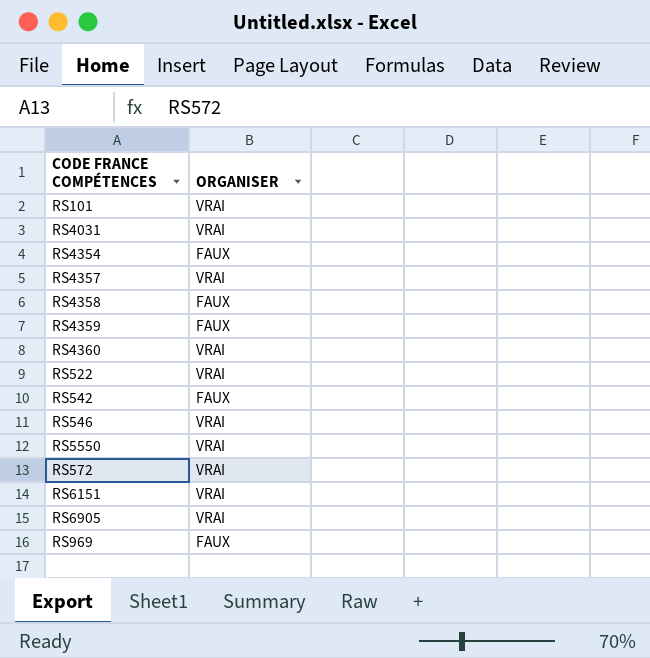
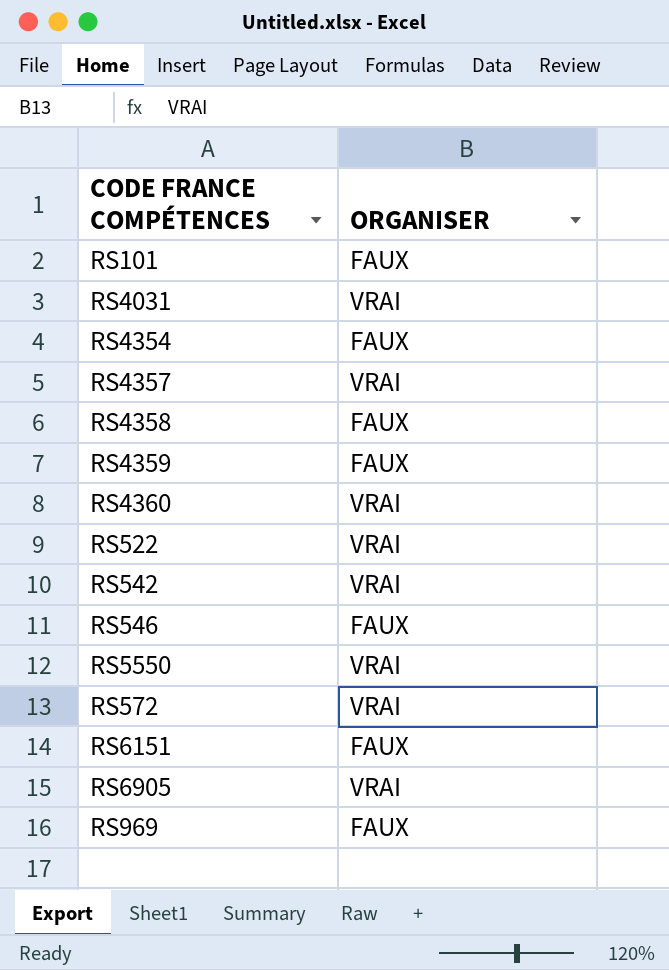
RS101 | ORGANISER: VRAI -> FAUX
RS542 | ORGANISER: FAUX -> VRAI
RS546 | ORGANISER: VRAI -> FAUX
RS6151 | ORGANISER: VRAI -> FAUX

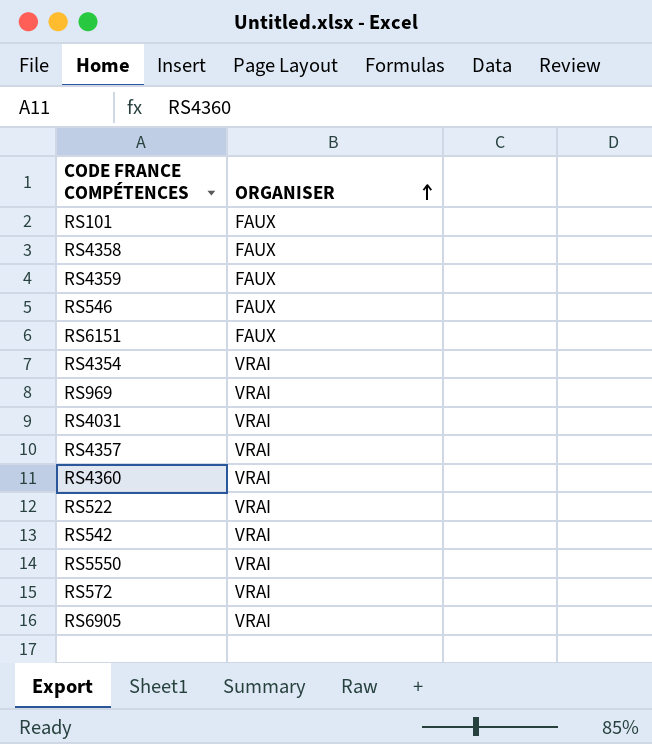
row order: none -> ORGANISER ascending
RS4354 | ORGANISER: FAUX -> VRAI
RS969 | ORGANISER: FAUX -> VRAI

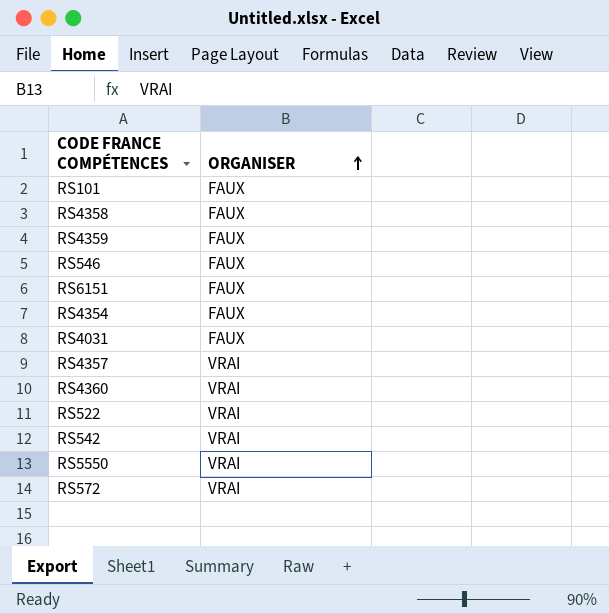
row RS969: VRAI -> none
row RS6905: VRAI -> none
RS4354 | ORGANISER: VRAI -> FAUX
RS4031 | ORGANISER: VRAI -> FAUX

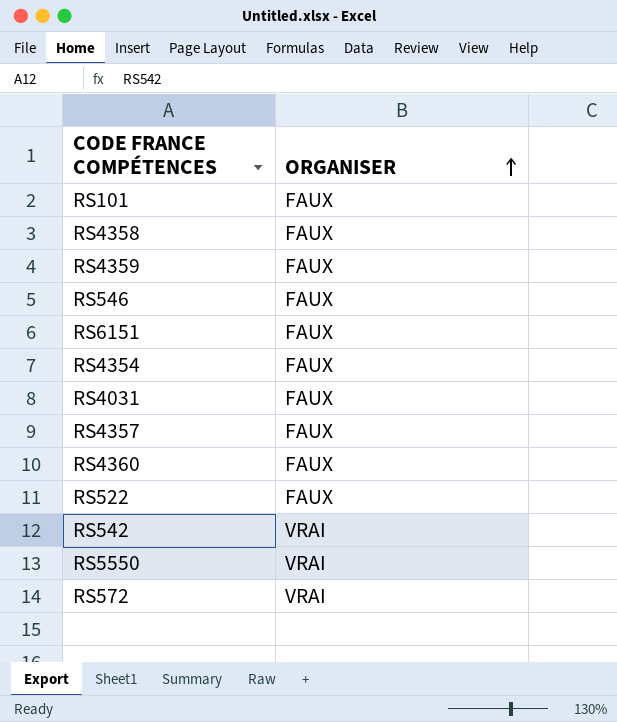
RS4357 | ORGANISER: VRAI -> FAUX
RS4360 | ORGANISER: VRAI -> FAUX
RS522 | ORGANISER: VRAI -> FAUX

